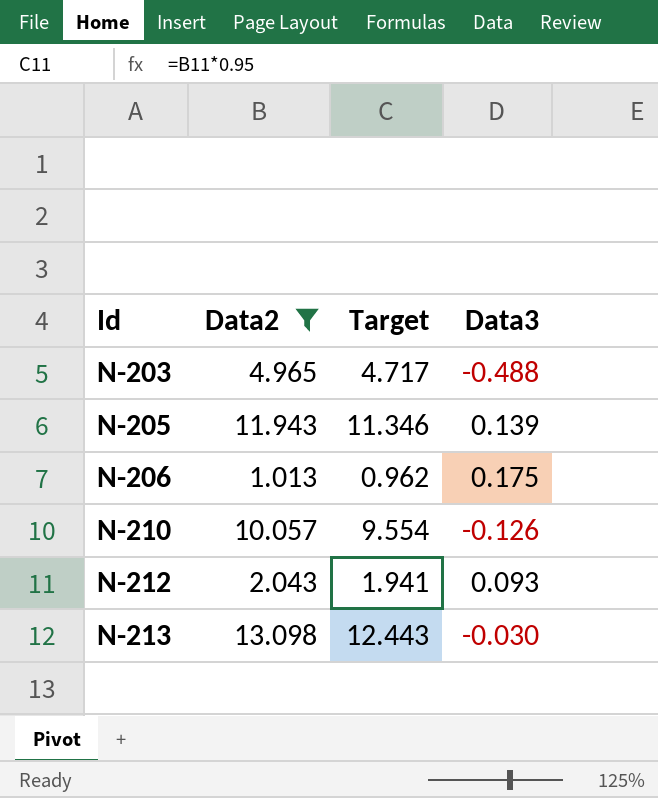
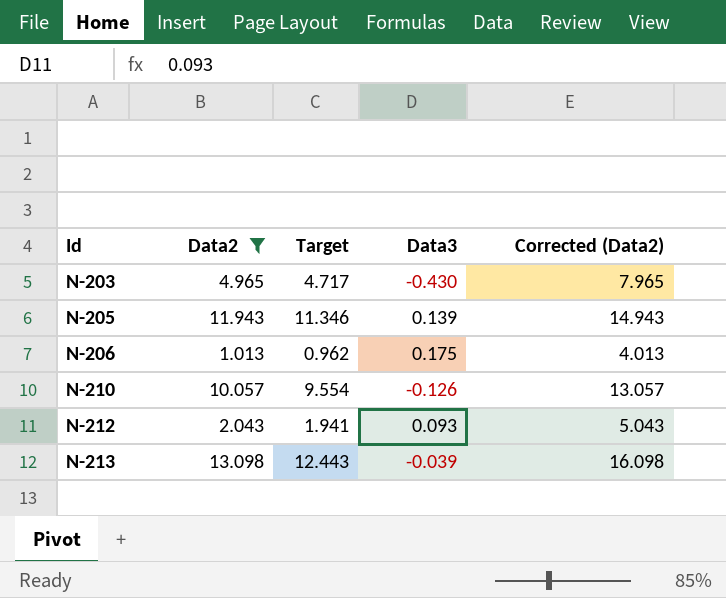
column Corrected (Data2) | formula: none -> [Data2] + 3
N-203 | Data3: -0.488 -> -0.430
N-213 | Data3: -0.030 -> -0.039

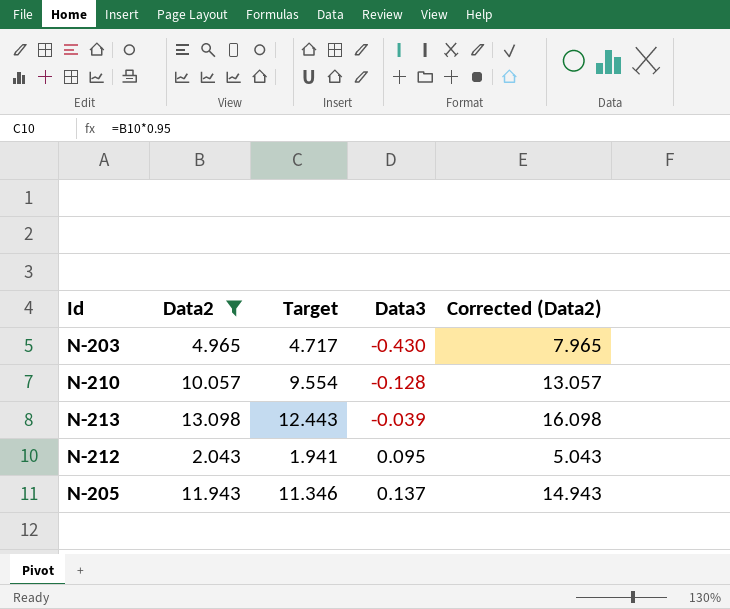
row order: Id ascending -> Data3 ascending
row N-206: 1.013 | 0.962 | 0.175 | 4.013 -> none
N-210 | Data3: -0.126 -> -0.128
N-212 | Data3: 0.093 -> 0.095
N-205 | Data3: 0.139 -> 0.137

